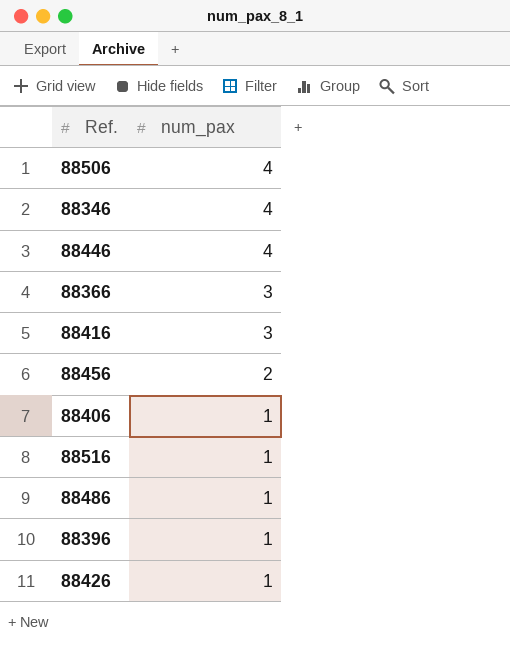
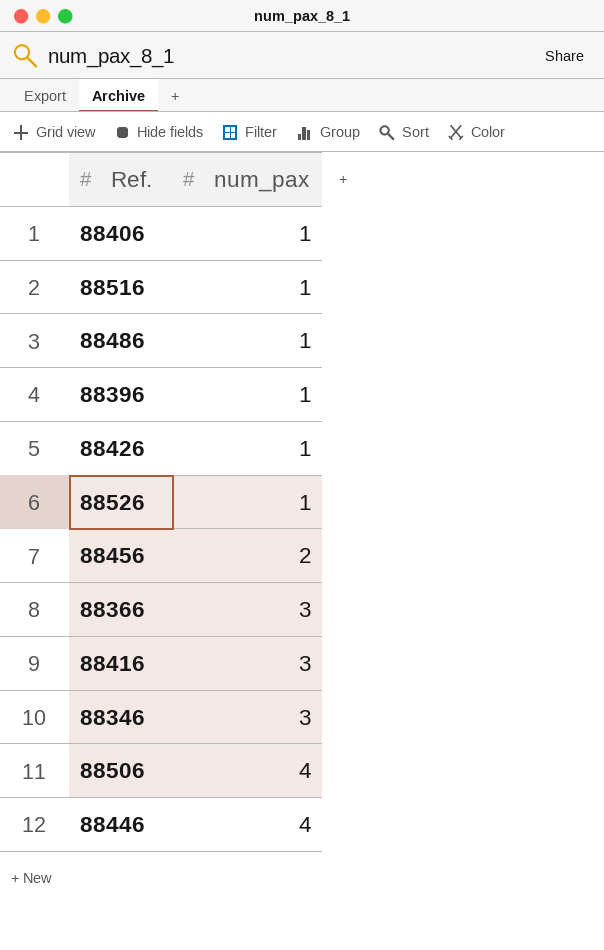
row order: num_pax descending -> num_pax ascending
row 88526: none -> 1
88346 | num_pax: 4 -> 3

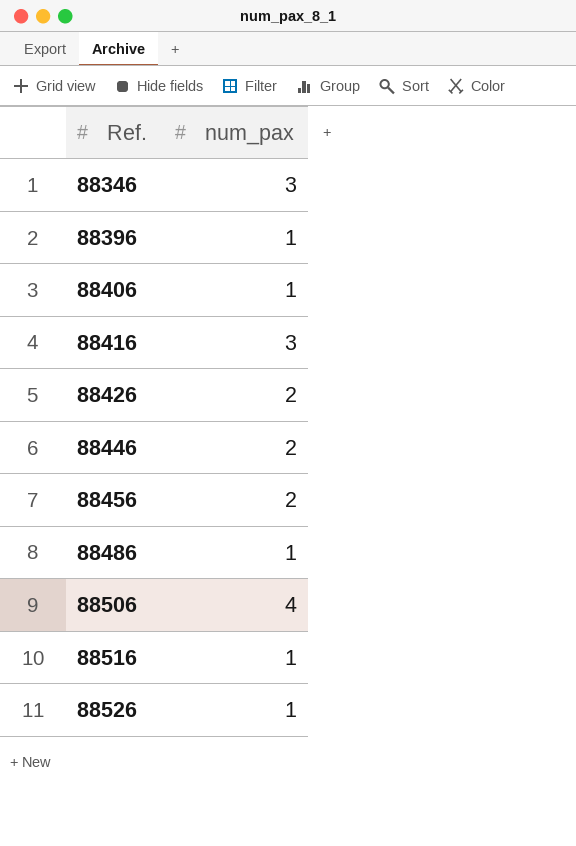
row order: num_pax ascending -> Ref. ascending
row 88366: 3 -> none
88426 | num_pax: 1 -> 2
88446 | num_pax: 4 -> 2

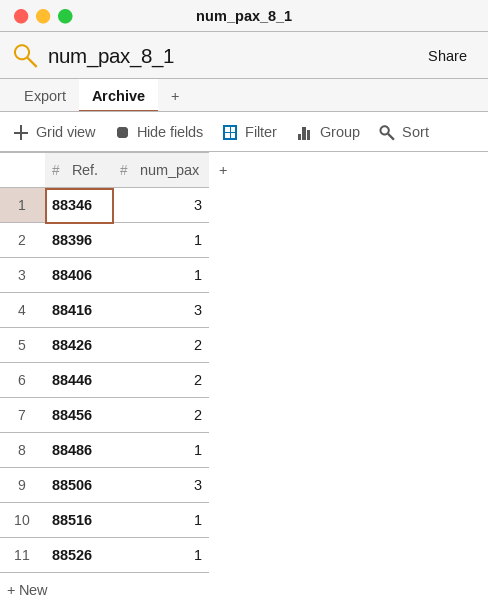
88506 | num_pax: 4 -> 3

